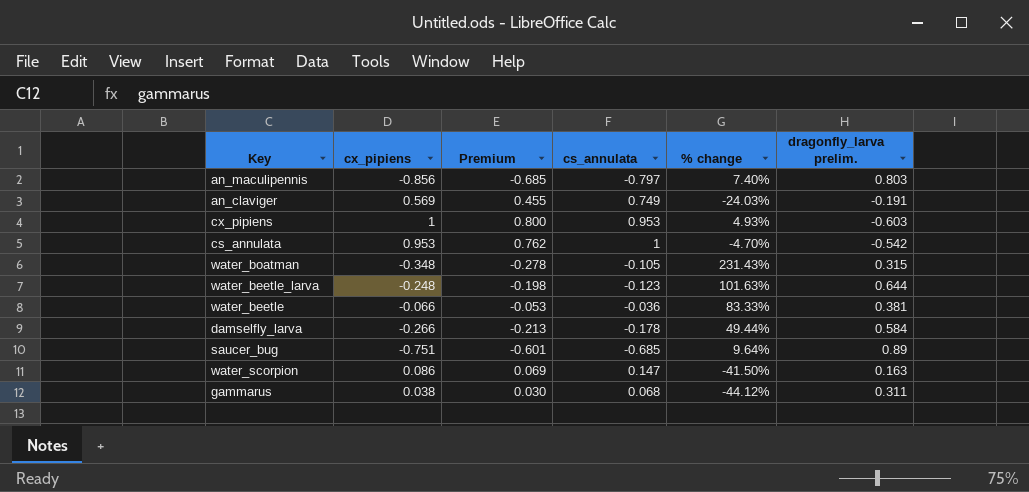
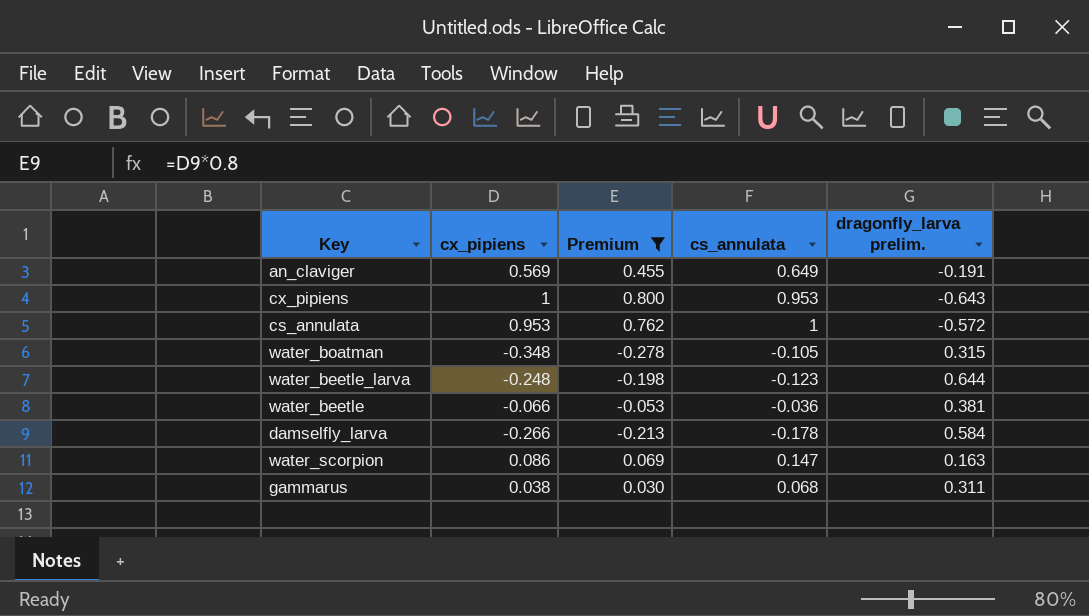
filter: none -> Premium >= -0.278
column % change | formula: ([cx_pipiens] - [cs_annulata]) / [cs_annulata] -> none
an_claviger | cs_annulata: 0.749 -> 0.649
cx_pipiens | dragonfly_larva prelim.: -0.603 -> -0.643
cs_annulata | dragonfly_larva prelim.: -0.542 -> -0.572

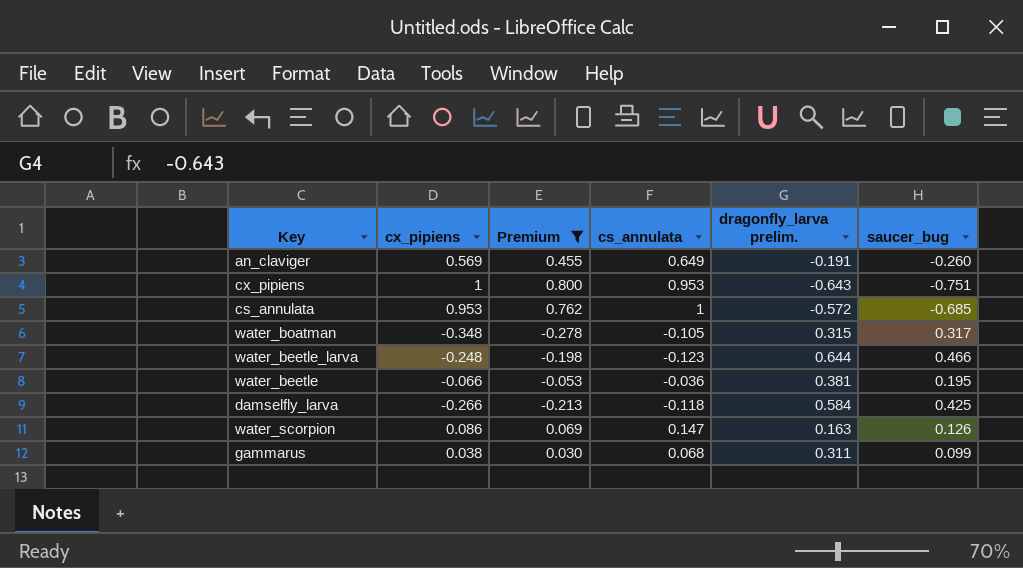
column saucer_bug | position: none -> 6
damselfly_larva | cs_annulata: -0.178 -> -0.118

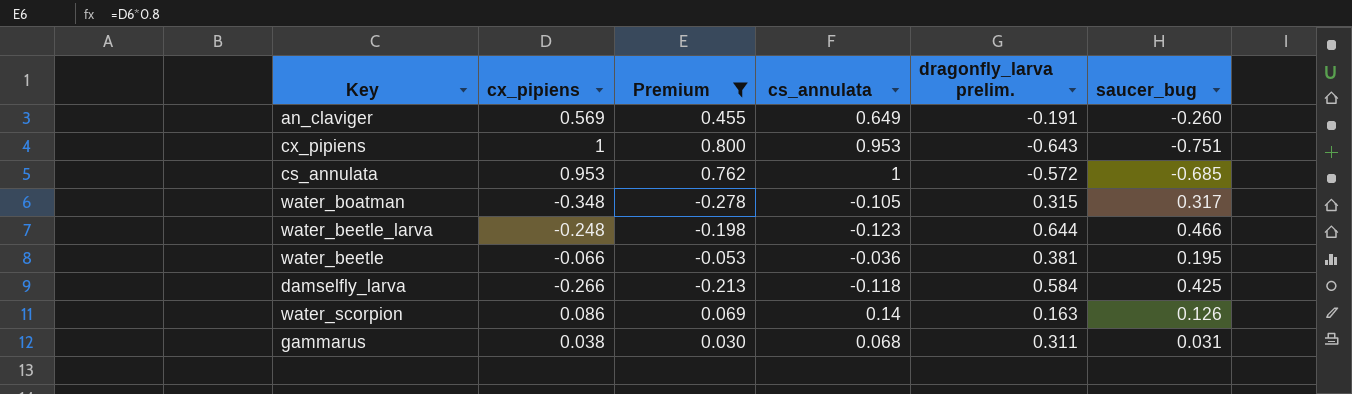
water_scorpion | cs_annulata: 0.147 -> 0.14
gammarus | saucer_bug: 0.099 -> 0.031

